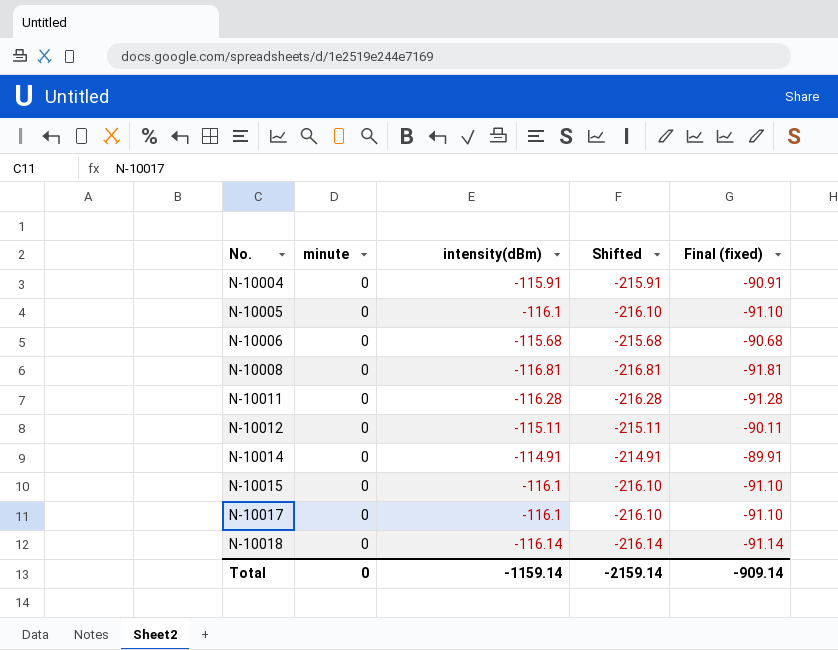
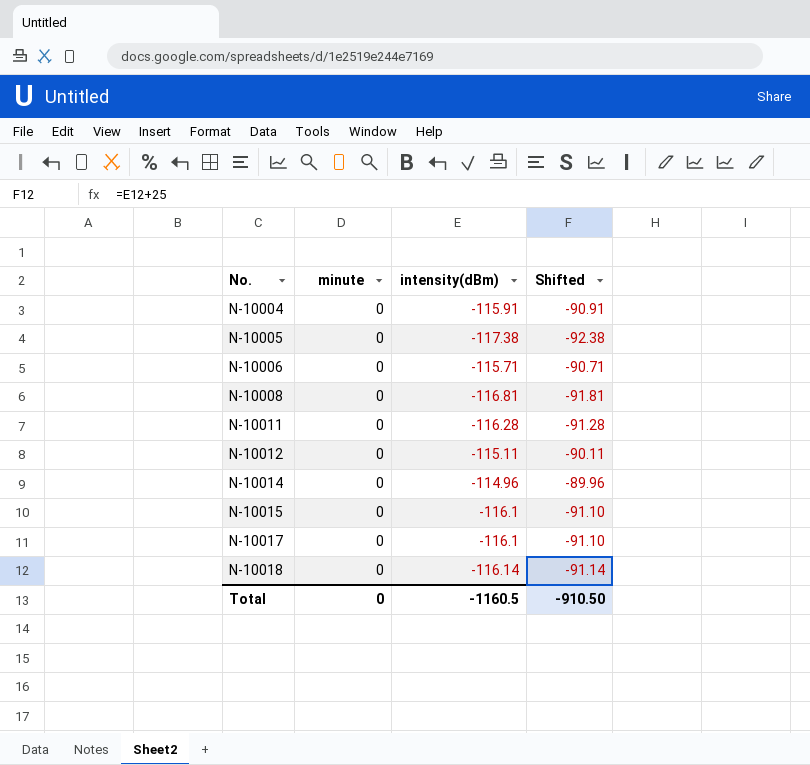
column Final (fixed) | formula: [intensity(dBm)] + 25 -> none
column Shifted | formula: [intensity(dBm)] - 100 -> [intensity(dBm)] + 25
N-10005 | intensity(dBm): -116.1 -> -117.38
N-10006 | intensity(dBm): -115.68 -> -115.71
N-10014 | intensity(dBm): -114.91 -> -114.96
Total | intensity(dBm): -1159.14 -> -1160.5
Total | Shifted: -2159.14 -> -910.50

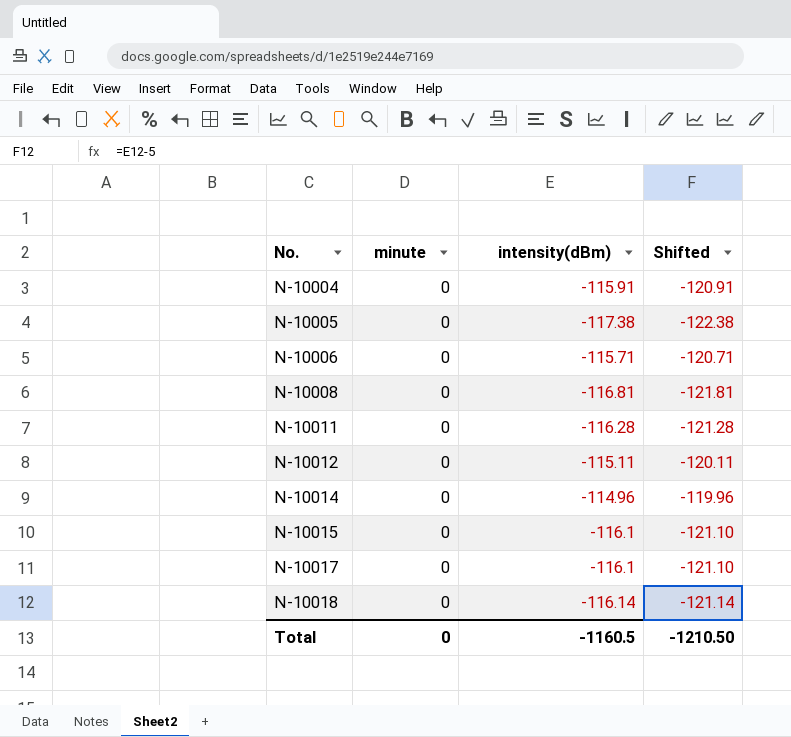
column Shifted | formula: [intensity(dBm)] + 25 -> [intensity(dBm)] - 5
Total | Shifted: -910.50 -> -1210.50

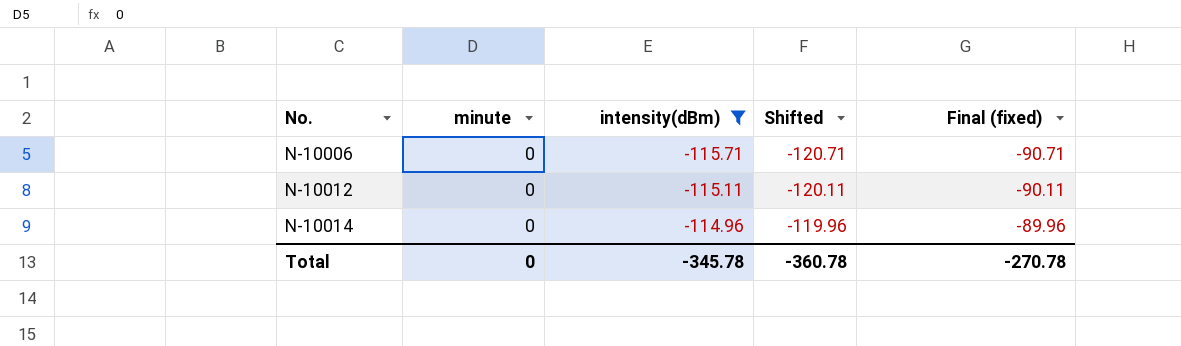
filter: none -> intensity(dBm) >= -115.71
column Final (fixed) | formula: none -> [intensity(dBm)] + 25
Total | intensity(dBm): -1160.5 -> -345.78
Total | Shifted: -1210.50 -> -360.78

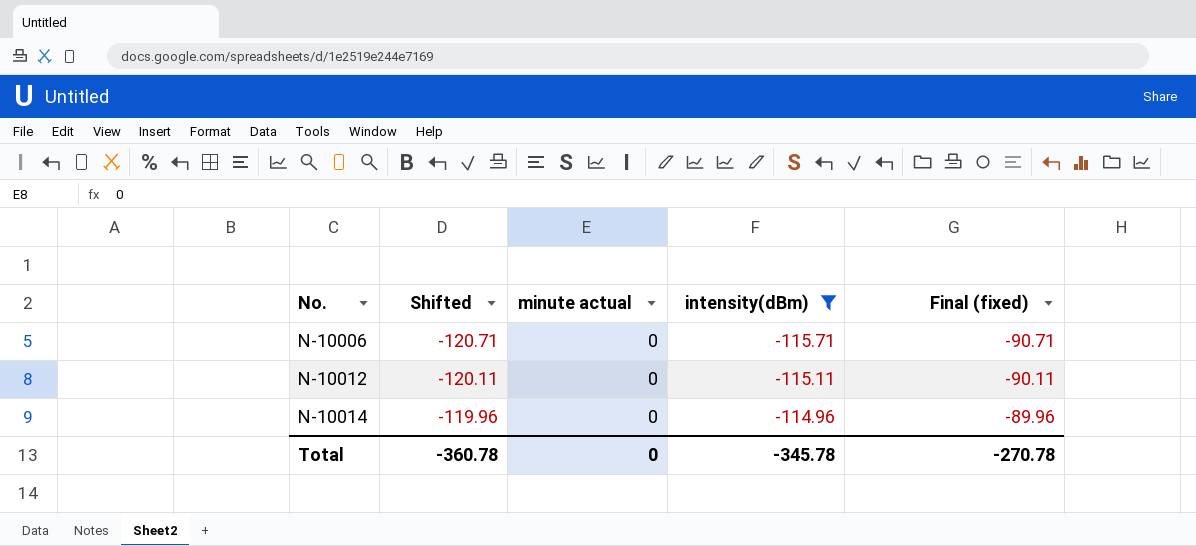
column Shifted | position: 4 -> 2
column name: minute -> minute actual

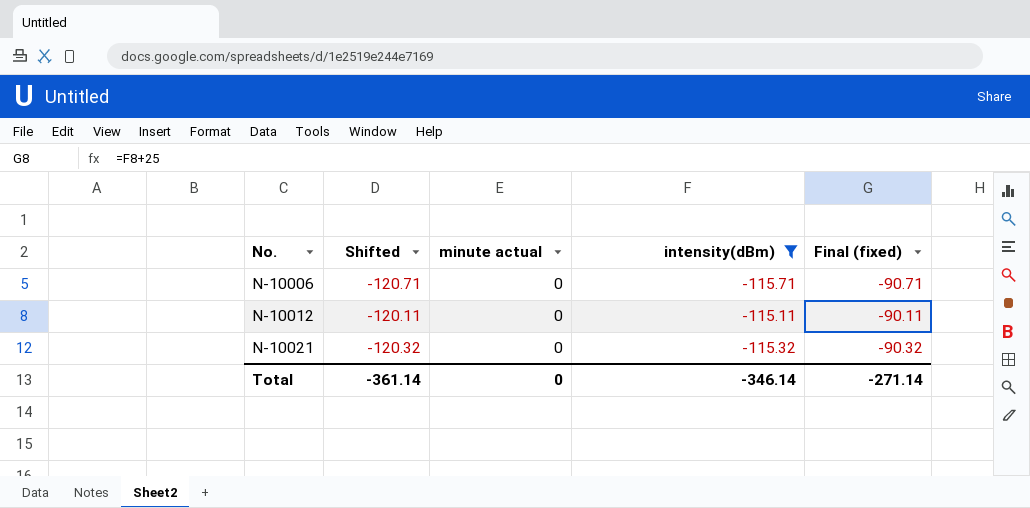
row N-10014: -119.96 | 0 | -114.96 | -89.96 -> none
row N-10021: none -> -120.32 | 0 | -115.32 | -90.32
Total | Shifted: -360.78 -> -361.14
Total | intensity(dBm): -345.78 -> -346.14
Total | Final (fixed): -270.78 -> -271.14

